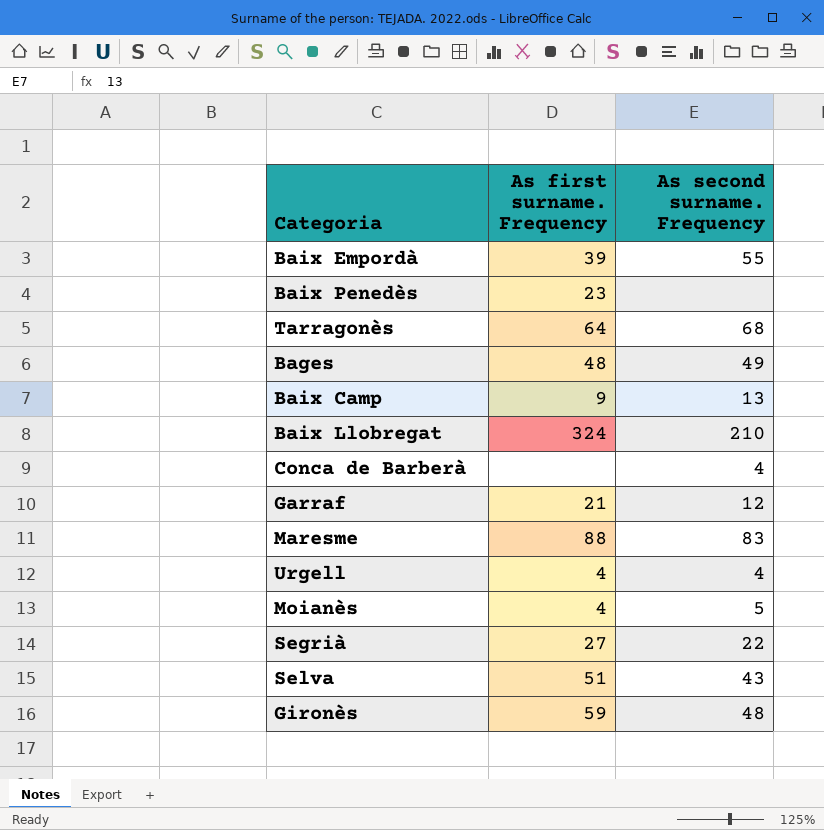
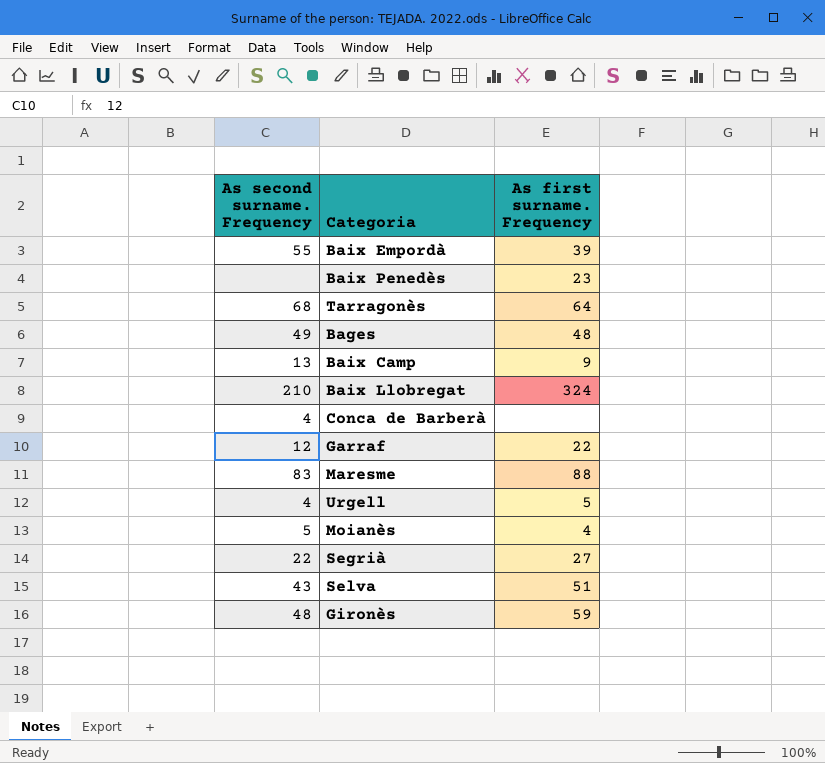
column As second surname. Frequency | position: 3 -> 1
Garraf | As first surname. Frequency: 21 -> 22
Urgell | As first surname. Frequency: 4 -> 5

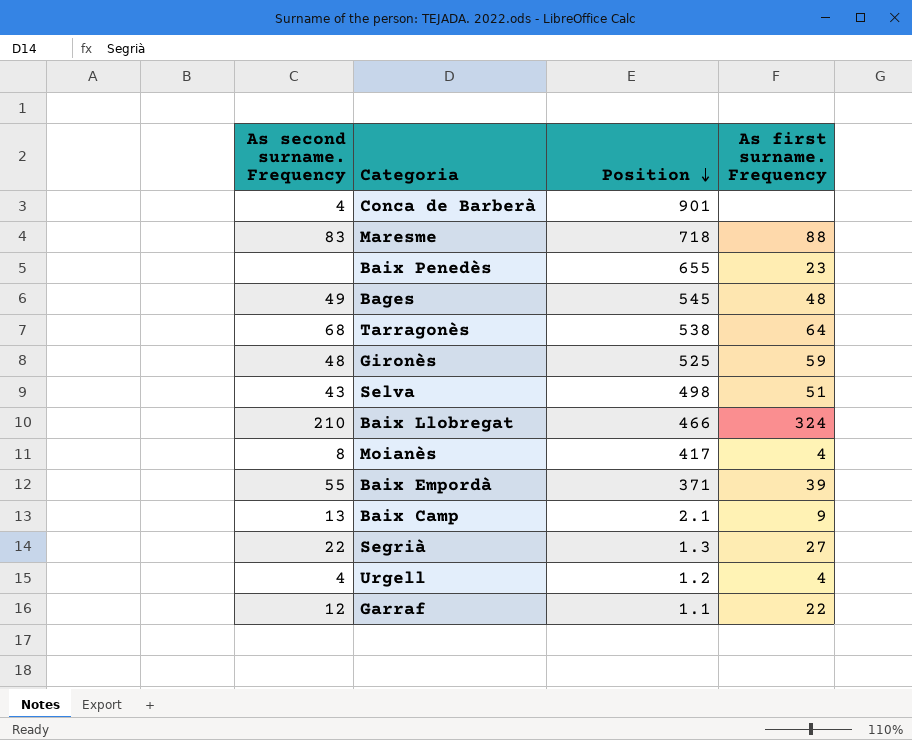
row order: none -> Position descending
column Position | position: none -> 3
Moianès | As second surname. Frequency: 5 -> 8
Urgell | As first surname. Frequency: 5 -> 4

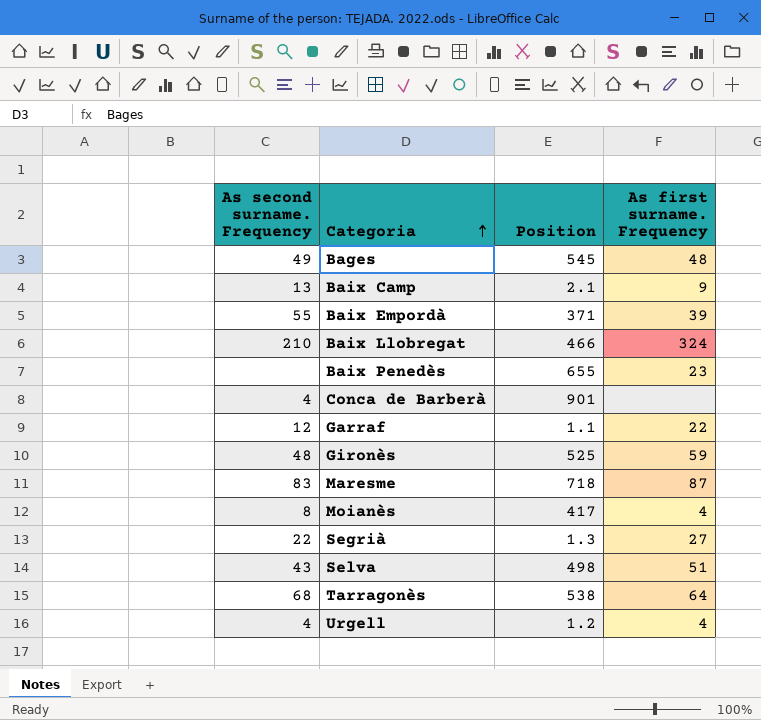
row order: Position descending -> Categoria ascending
Maresme | As first surname. Frequency: 88 -> 87

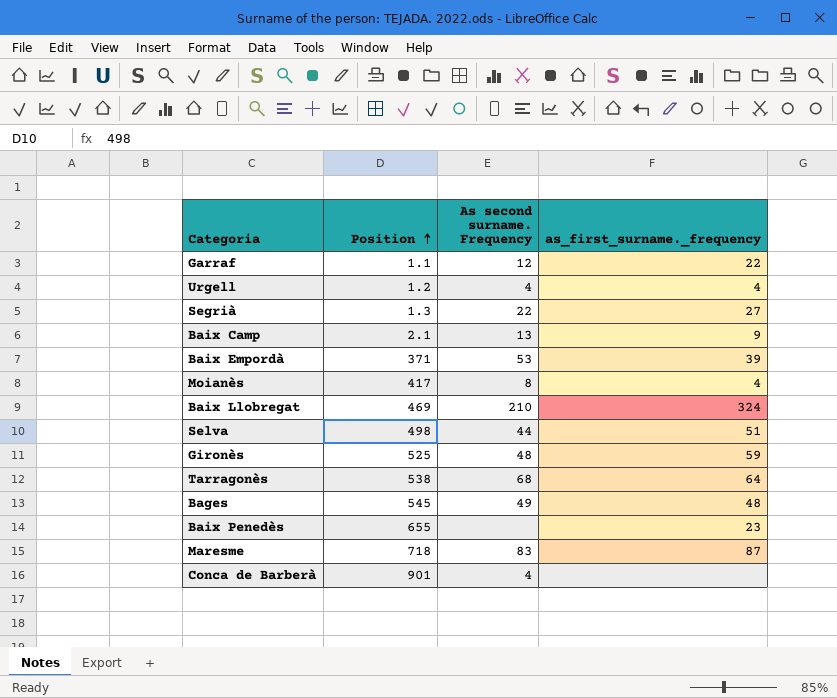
row order: Categoria ascending -> Position ascending
column As second surname. Frequency | position: 1 -> 3
column name: As first surname. Frequency -> as_first_surname._frequency
Baix Empordà | As second surname. Frequency: 55 -> 53
Baix Llobregat | Position: 466 -> 469
Selva | As second surname. Frequency: 43 -> 44

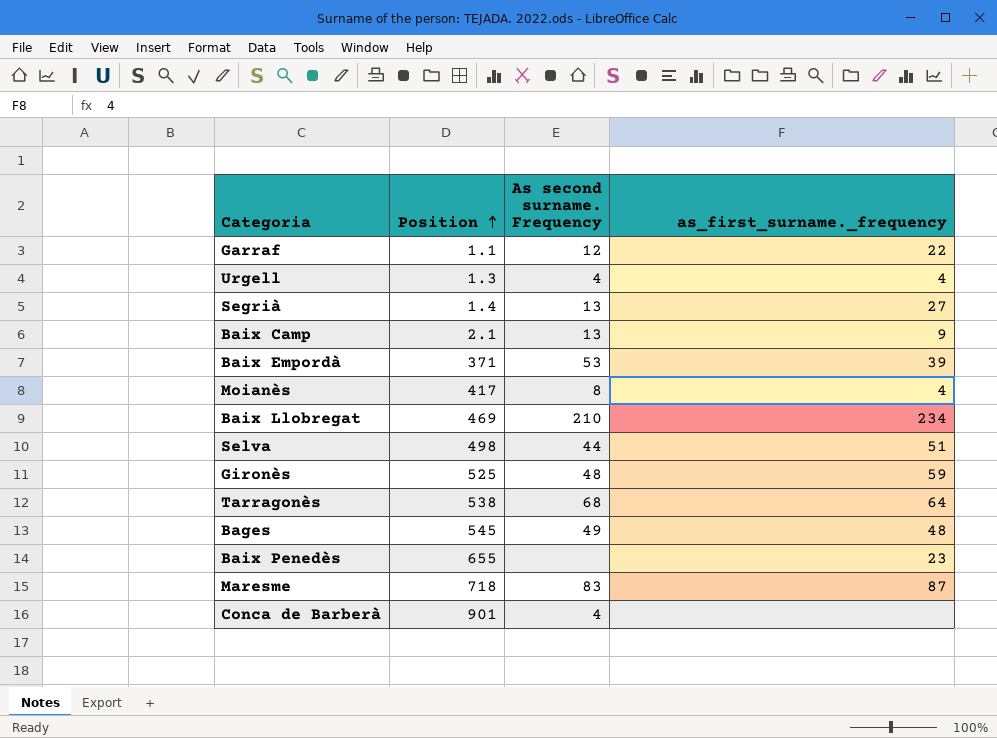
Urgell | Position: 1.2 -> 1.3
Segrià | Position: 1.3 -> 1.4
Segrià | As second surname. Frequency: 22 -> 13
Baix Llobregat | as_first_surname._frequency: 324 -> 234

